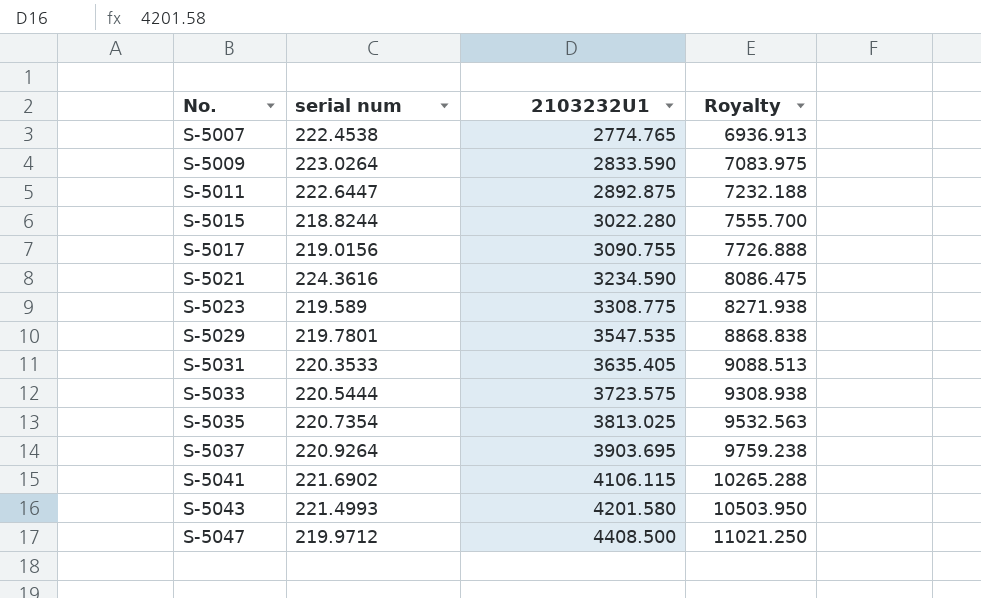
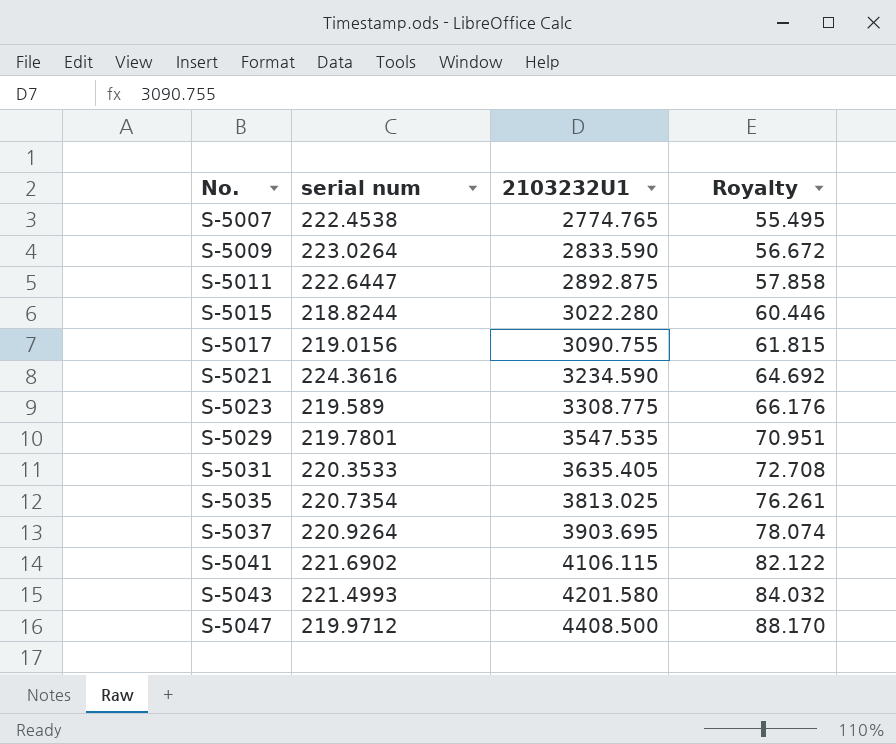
column Royalty | formula: [2103232U1] * 2.5 -> [2103232U1] * 0.02
row S-5033: 220.5444 | 3723.575 | 9308.938 -> none

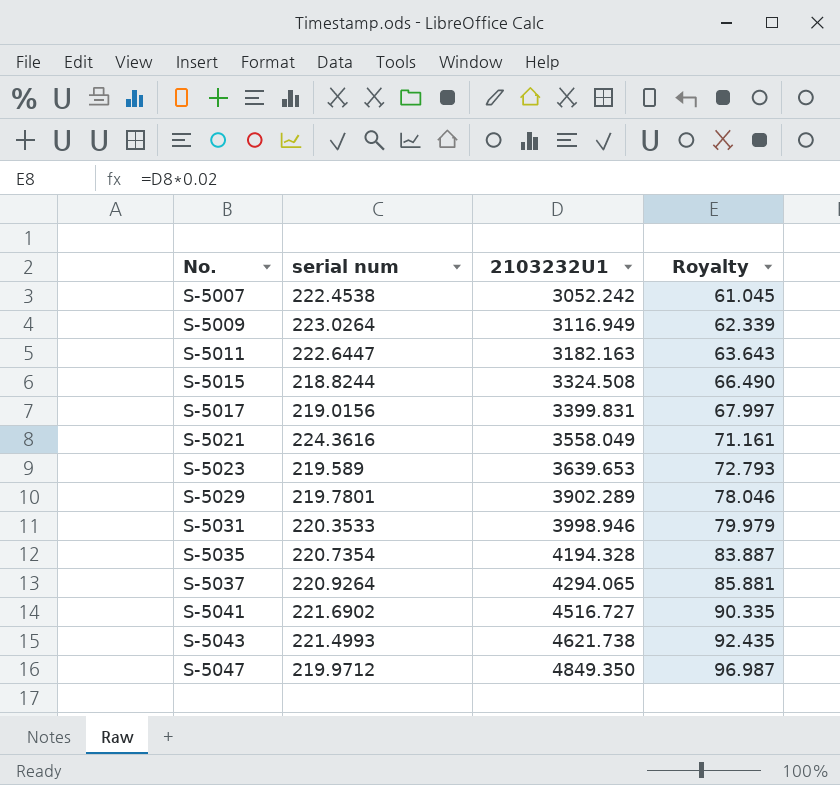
S-5007 | 2103232U1: 2774.765 -> 3052.242
S-5007 | Royalty: 55.495 -> 61.045
S-5009 | 2103232U1: 2833.590 -> 3116.949
S-5009 | Royalty: 56.672 -> 62.339
S-5011 | 2103232U1: 2892.875 -> 3182.163
S-5011 | Royalty: 57.858 -> 63.643
S-5015 | 2103232U1: 3022.280 -> 3324.508
S-5015 | Royalty: 60.446 -> 66.490
S-5017 | 2103232U1: 3090.755 -> 3399.831
S-5017 | Royalty: 61.815 -> 67.997
S-5021 | 2103232U1: 3234.590 -> 3558.049
S-5021 | Royalty: 64.692 -> 71.161
S-5023 | 2103232U1: 3308.775 -> 3639.653
S-5023 | Royalty: 66.176 -> 72.793
S-5029 | 2103232U1: 3547.535 -> 3902.289
S-5029 | Royalty: 70.951 -> 78.046
S-5031 | 2103232U1: 3635.405 -> 3998.946
S-5031 | Royalty: 72.708 -> 79.979
S-5035 | 2103232U1: 3813.025 -> 4194.328
S-5035 | Royalty: 76.261 -> 83.887
S-5037 | 2103232U1: 3903.695 -> 4294.065
S-5037 | Royalty: 78.074 -> 85.881
S-5041 | 2103232U1: 4106.115 -> 4516.727
S-5041 | Royalty: 82.122 -> 90.335
S-5043 | 2103232U1: 4201.580 -> 4621.738
S-5043 | Royalty: 84.032 -> 92.435
S-5047 | 2103232U1: 4408.500 -> 4849.350
S-5047 | Royalty: 88.170 -> 96.987

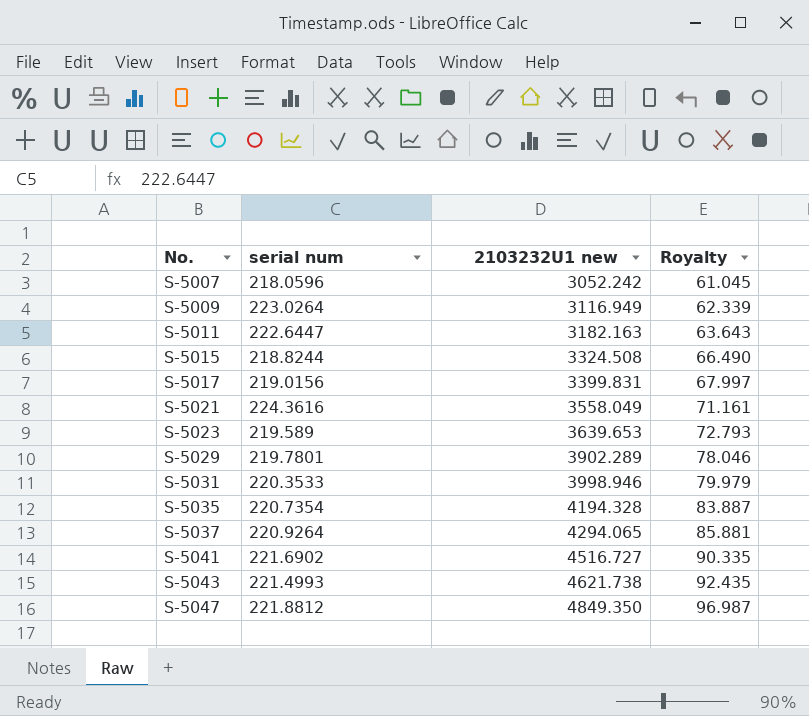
column name: 2103232U1 -> 2103232U1 new
S-5007 | serial num: 222.4538 -> 218.0596
S-5047 | serial num: 219.9712 -> 221.8812

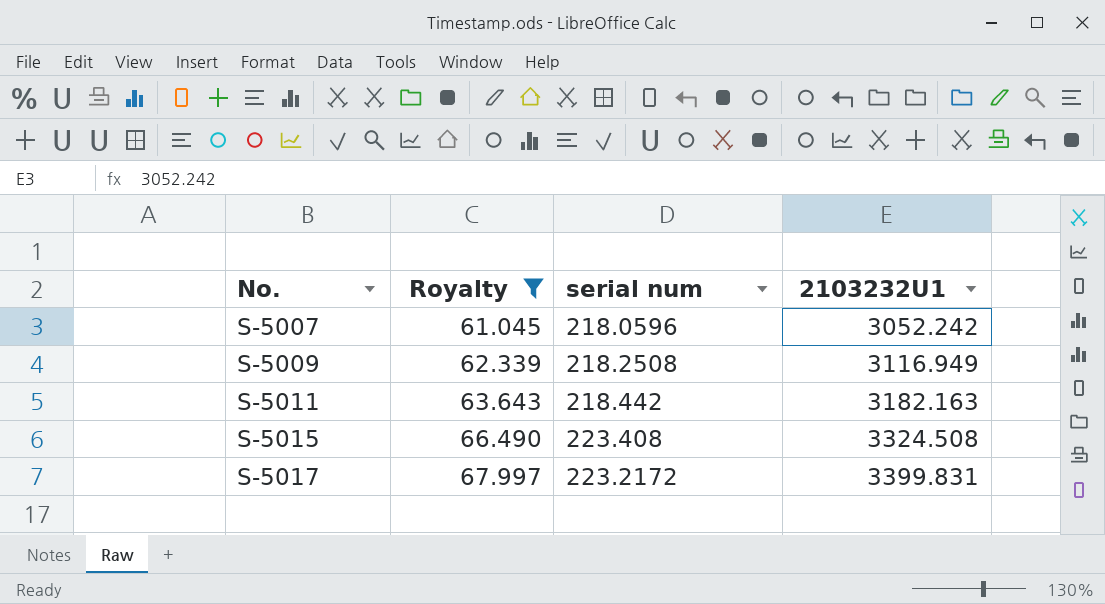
filter: none -> Royalty <= 67.997
column Royalty | position: 4 -> 2
column name: 2103232U1 new -> 2103232U1
S-5009 | serial num: 223.0264 -> 218.2508
S-5011 | serial num: 222.6447 -> 218.442
S-5015 | serial num: 218.8244 -> 223.408
S-5017 | serial num: 219.0156 -> 223.2172

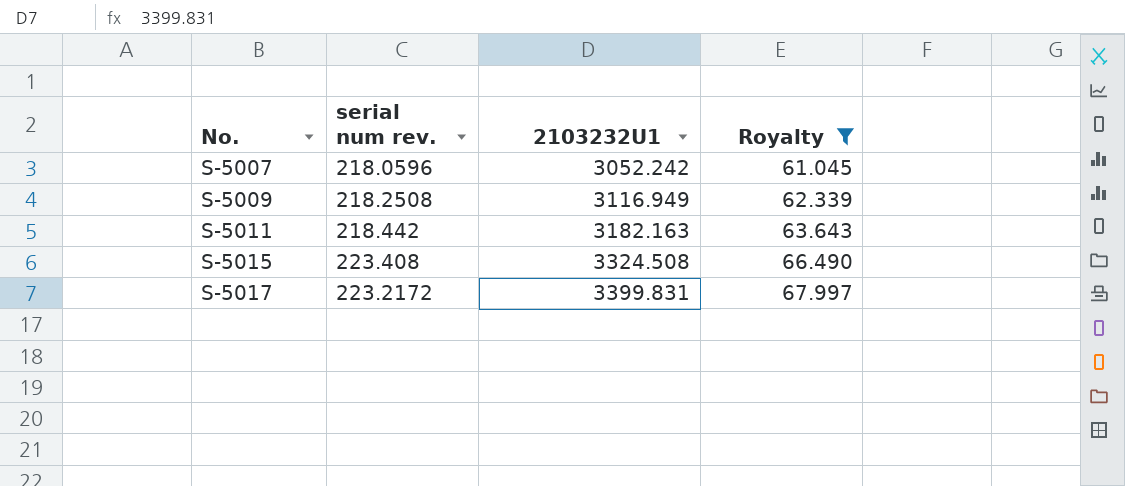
column name: serial num -> serial num rev.
column Royalty | position: 2 -> 4

